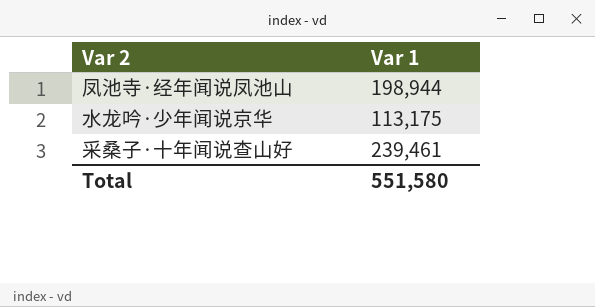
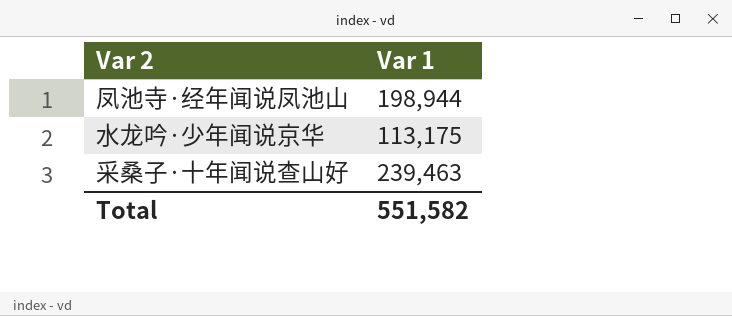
采桑子·十年闻说查山好 | Var 1: 239,461 -> 239,463
Total | Var 1: 551,580 -> 551,582

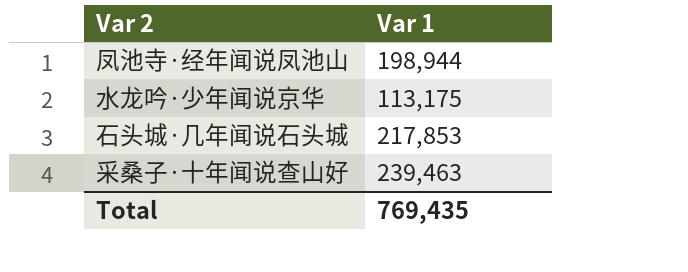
row 石头城·几年闻说石头城: none -> 217,853
Total | Var 1: 551,582 -> 769,435

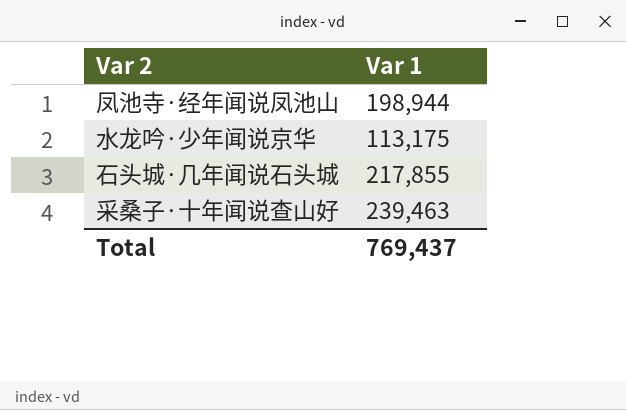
石头城·几年闻说石头城 | Var 1: 217,853 -> 217,855
Total | Var 1: 769,435 -> 769,437

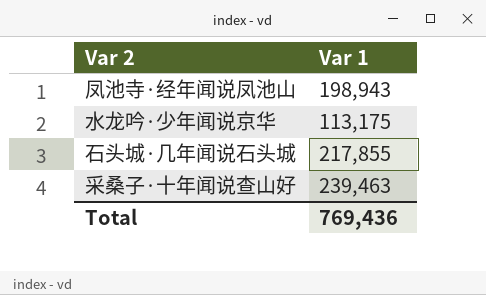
凤池寺·经年闻说凤池山 | Var 1: 198,944 -> 198,943
Total | Var 1: 769,437 -> 769,436

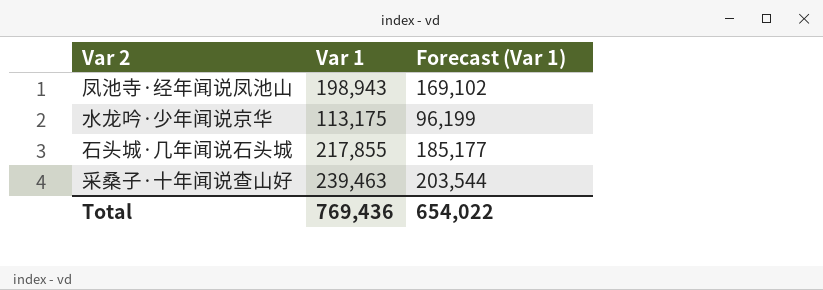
column Forecast (Var 1) | formula: none -> [Var 1] * 0.85

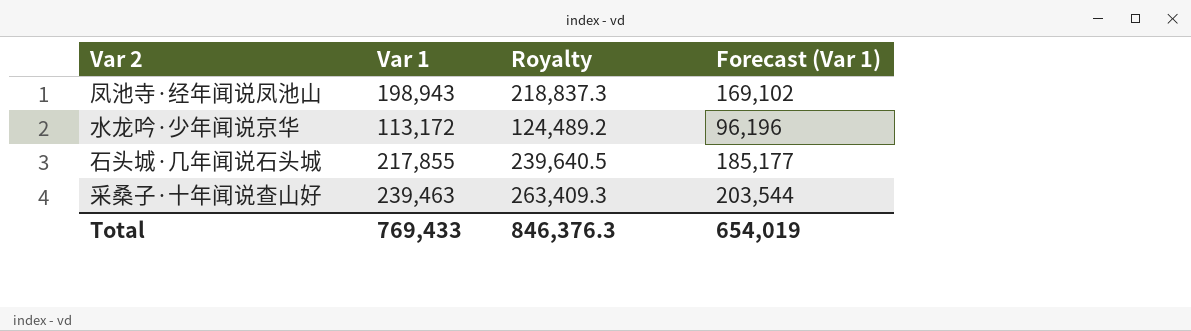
column Royalty | formula: none -> [Var 1] * 1.1
水龙吟·少年闻说京华 | Var 1: 113,175 -> 113,172
水龙吟·少年闻说京华 | Forecast (Var 1): 96,199 -> 96,196
Total | Var 1: 769,436 -> 769,433
Total | Forecast (Var 1): 654,022 -> 654,019

